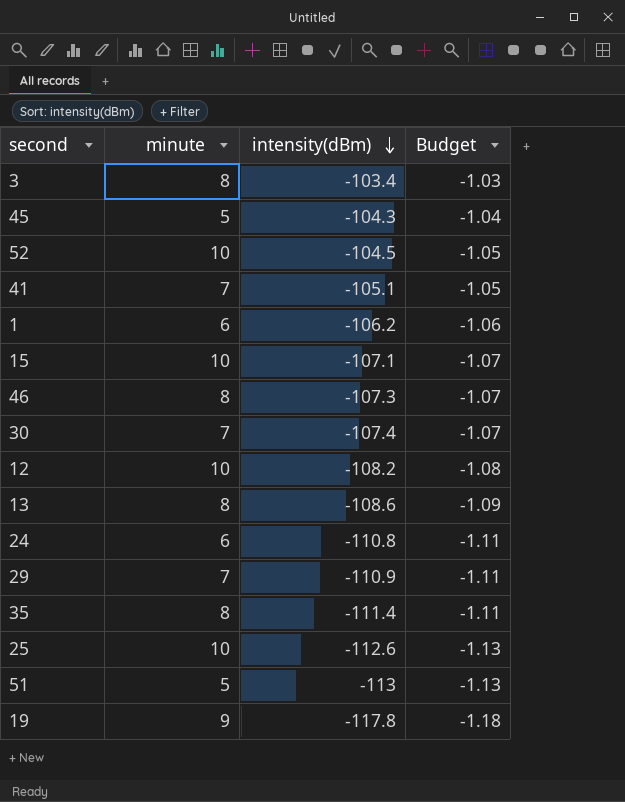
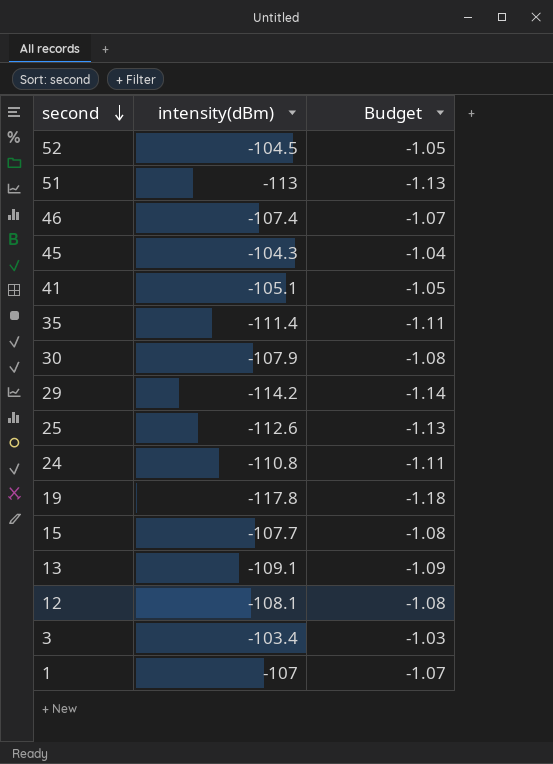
row order: intensity(dBm) descending -> second descending
column minute | position: 2 -> none
46 | intensity(dBm): -107.3 -> -107.4
30 | intensity(dBm): -107.4 -> -107.9
30 | Budget: -1.07 -> -1.08
29 | intensity(dBm): -110.9 -> -114.2
29 | Budget: -1.11 -> -1.14
15 | intensity(dBm): -107.1 -> -107.7
15 | Budget: -1.07 -> -1.08
13 | intensity(dBm): -108.6 -> -109.1
12 | intensity(dBm): -108.2 -> -108.1
1 | intensity(dBm): -106.2 -> -107
1 | Budget: -1.06 -> -1.07

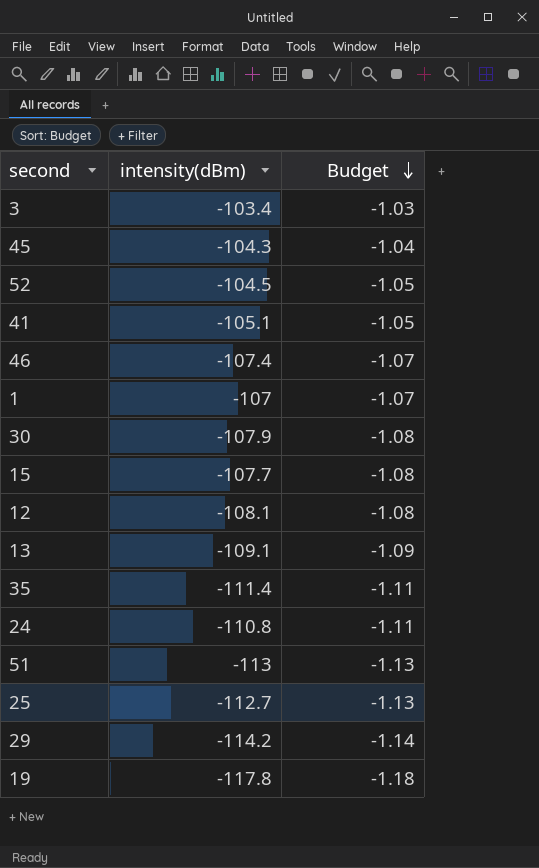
row order: second descending -> Budget descending
25 | intensity(dBm): -112.6 -> -112.7

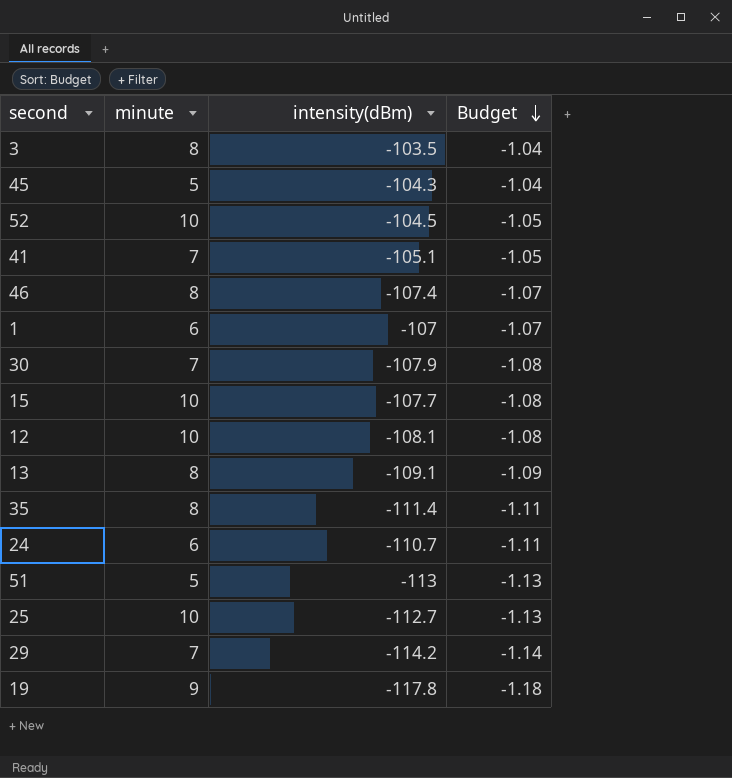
column minute | position: none -> 2
3 | intensity(dBm): -103.4 -> -103.5
3 | Budget: -1.03 -> -1.04
24 | intensity(dBm): -110.8 -> -110.7

